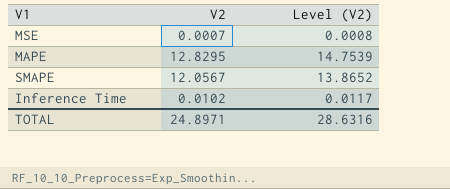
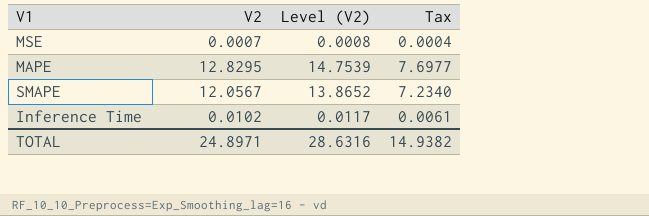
column Tax | formula: none -> [V2] * 0.6

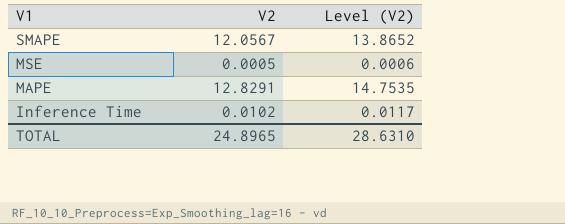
row order: none -> V1 descending
column Tax | formula: [V2] * 0.6 -> none
MSE | V2: 0.0007 -> 0.0005
MSE | Level (V2): 0.0008 -> 0.0006
MAPE | V2: 12.8295 -> 12.8291
MAPE | Level (V2): 14.7539 -> 14.7535
TOTAL | V2: 24.8971 -> 24.8965
TOTAL | Level (V2): 28.6316 -> 28.6310

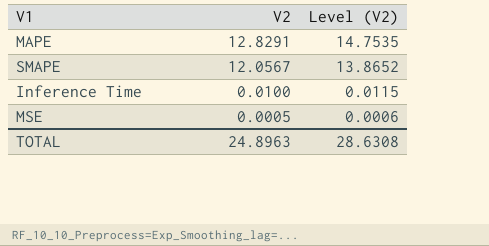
row order: V1 descending -> V2 descending
Inference Time | V2: 0.0102 -> 0.0100
Inference Time | Level (V2): 0.0117 -> 0.0115
TOTAL | V2: 24.8965 -> 24.8963
TOTAL | Level (V2): 28.6310 -> 28.6308

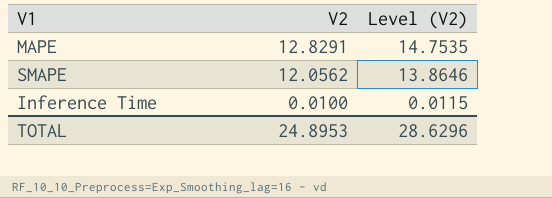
row MSE: 0.0005 | 0.0006 -> none
SMAPE | V2: 12.0567 -> 12.0562
SMAPE | Level (V2): 13.8652 -> 13.8646
TOTAL | V2: 24.8963 -> 24.8953
TOTAL | Level (V2): 28.6308 -> 28.6296

